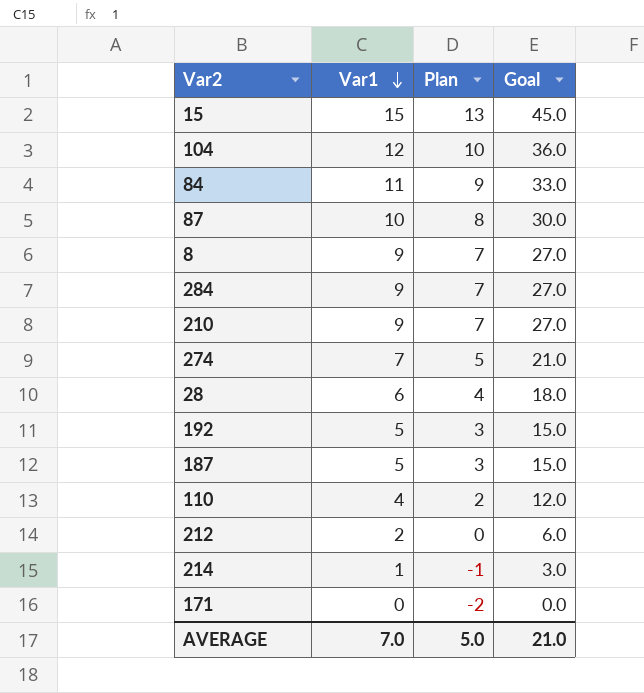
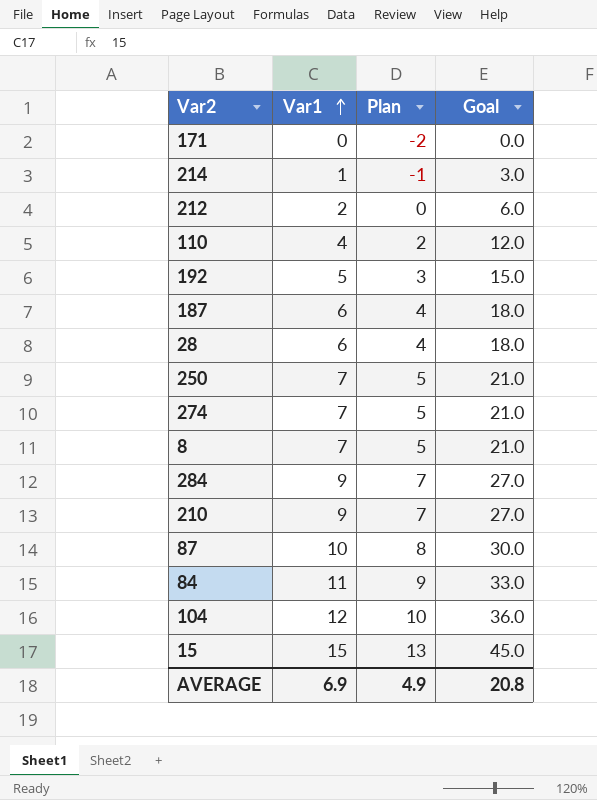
row order: Var1 descending -> Var1 ascending
187 | Var1: 5 -> 6
187 | Plan: 3 -> 4
187 | Goal: 15.0 -> 18.0
row 250: none -> 7 | 5 | 21.0
8 | Var1: 9 -> 7
8 | Plan: 7 -> 5
8 | Goal: 27.0 -> 21.0
AVERAGE | Var1: 7.0 -> 6.9
AVERAGE | Plan: 5.0 -> 4.9
AVERAGE | Goal: 21.0 -> 20.8

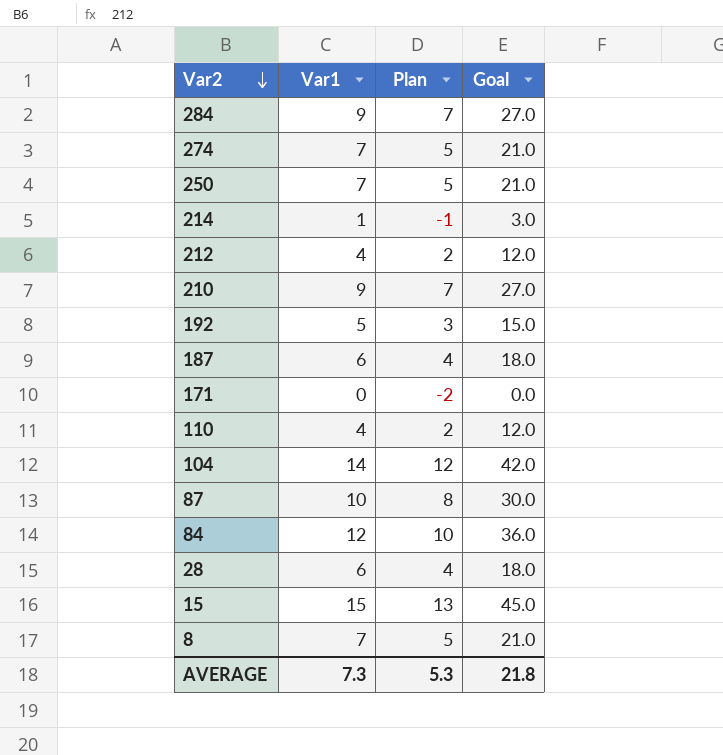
row order: Var1 ascending -> Var2 descending
212 | Var1: 2 -> 4
212 | Plan: 0 -> 2
212 | Goal: 6.0 -> 12.0
104 | Var1: 12 -> 14
104 | Plan: 10 -> 12
104 | Goal: 36.0 -> 42.0
84 | Var1: 11 -> 12
84 | Plan: 9 -> 10
84 | Goal: 33.0 -> 36.0
AVERAGE | Var1: 6.9 -> 7.3
AVERAGE | Plan: 4.9 -> 5.3
AVERAGE | Goal: 20.8 -> 21.8

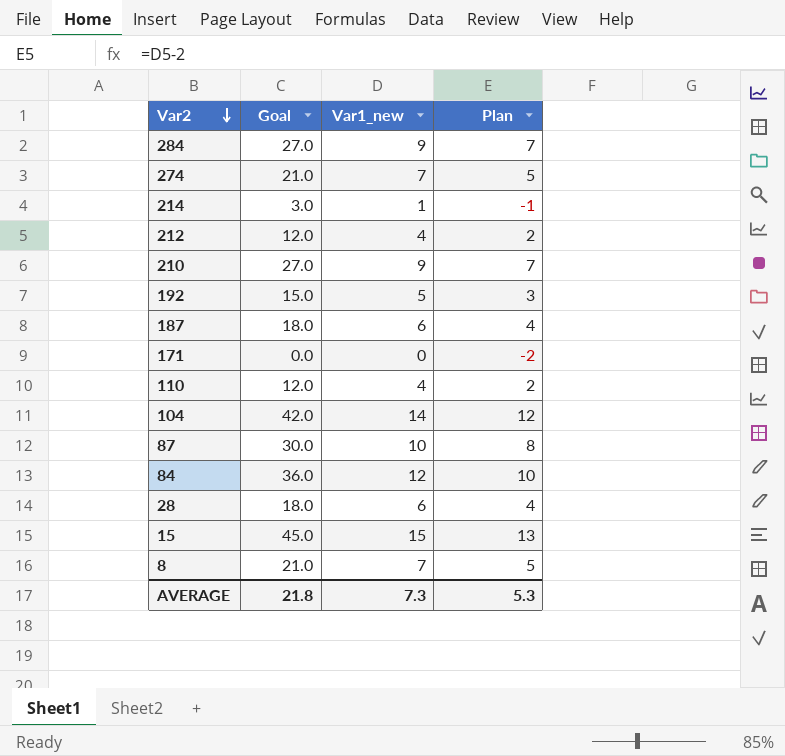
column Goal | position: 4 -> 2
column name: Var1 -> Var1_new
row 250: 7 | 5 | 21.0 -> none

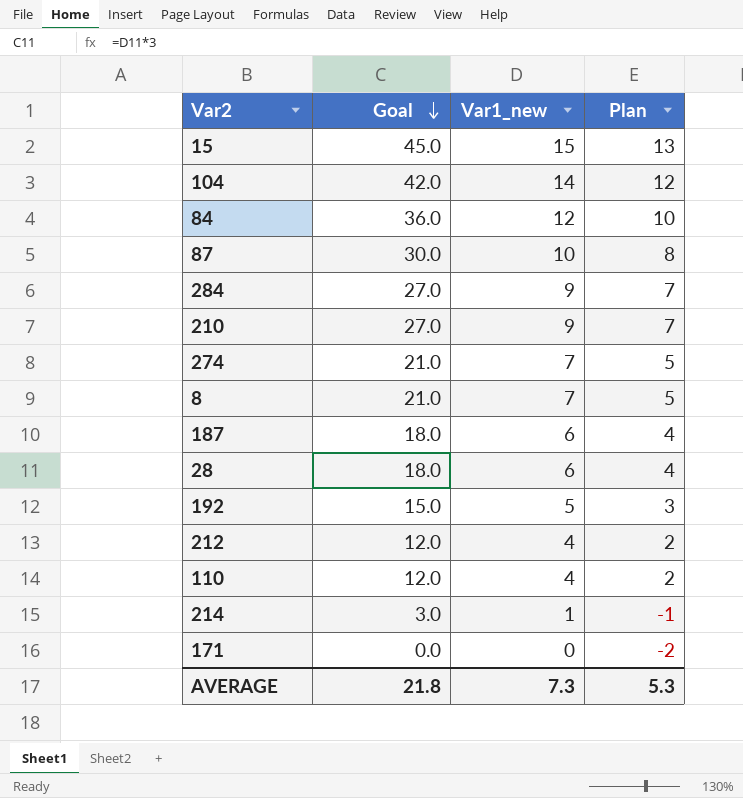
row order: Var2 descending -> Goal descending

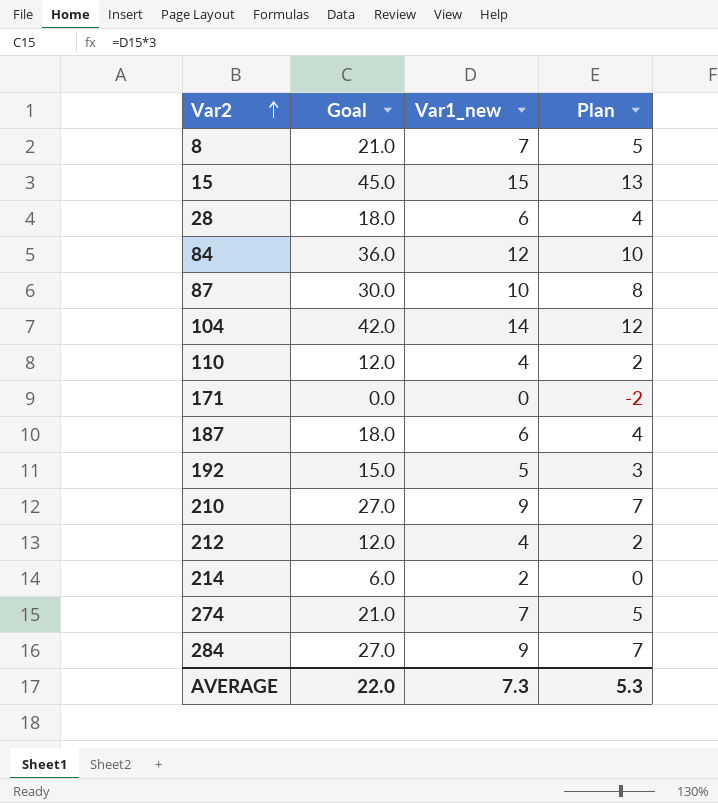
row order: Goal descending -> Var2 ascending
214 | Goal: 3.0 -> 6.0
214 | Var1_new: 1 -> 2
214 | Plan: -1 -> 0
AVERAGE | Goal: 21.8 -> 22.0

